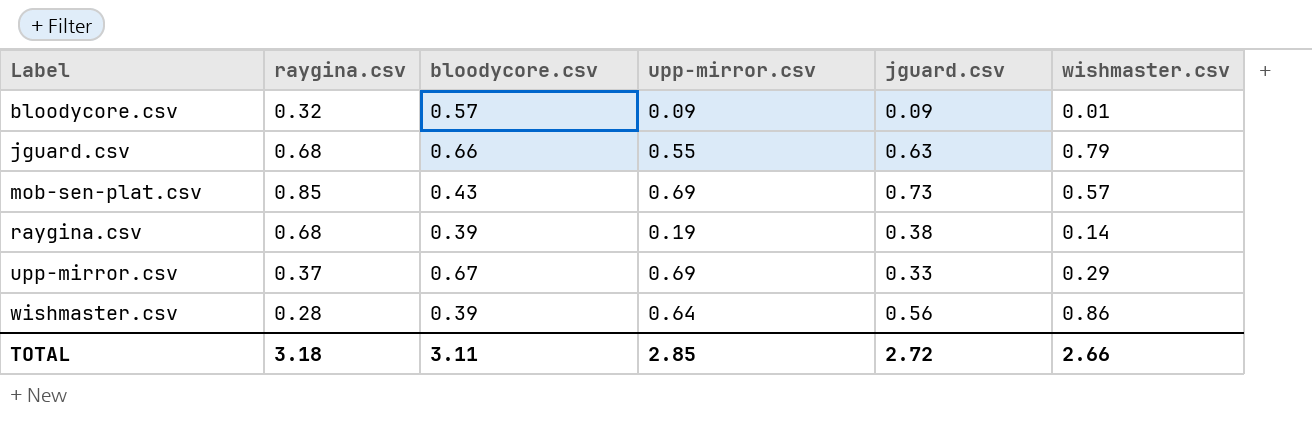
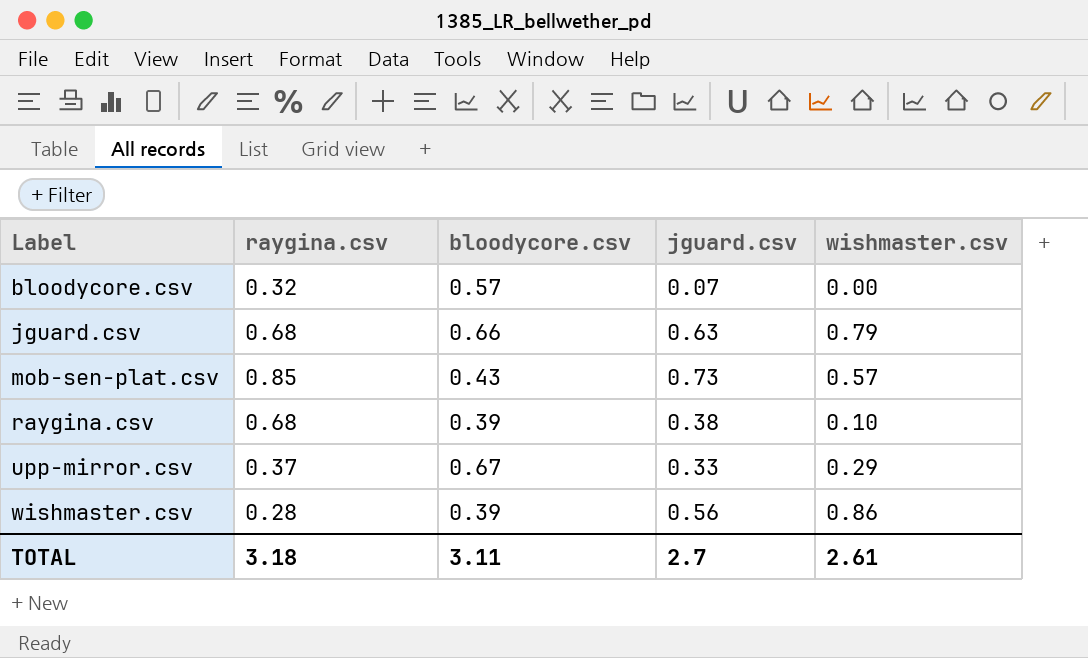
column upp-mirror.csv | position: 4 -> none
bloodycore.csv | jguard.csv: 0.09 -> 0.07
bloodycore.csv | wishmaster.csv: 0.01 -> 0.00
raygina.csv | wishmaster.csv: 0.14 -> 0.10
TOTAL | jguard.csv: 2.72 -> 2.7
TOTAL | wishmaster.csv: 2.66 -> 2.61

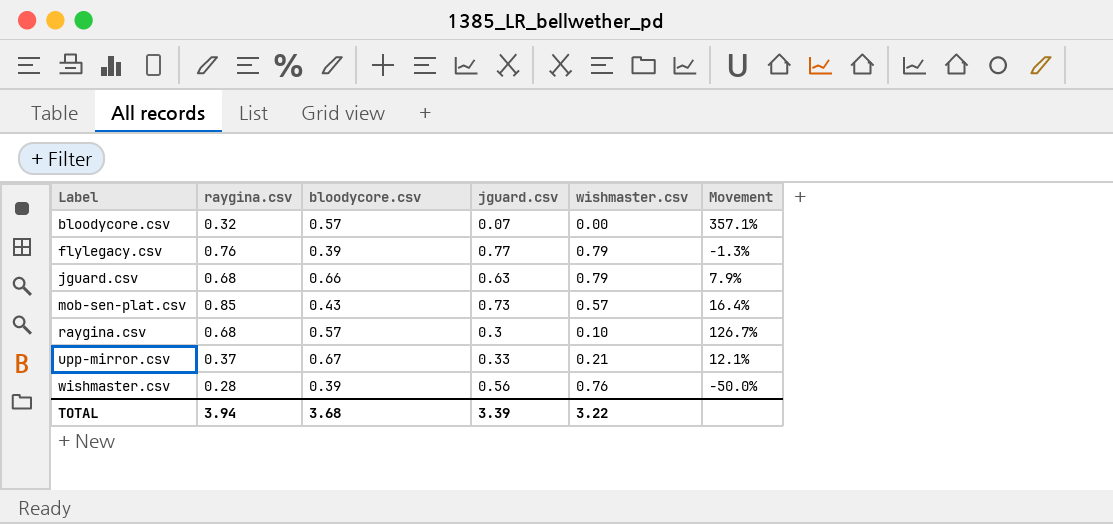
column Movement | formula: none -> ([raygina.csv] - [jguard.csv]) / [jguard.csv]
row flylegacy.csv: none -> 0.76 | 0.39 | 0.77 | 0.79 | -1.3%
raygina.csv | bloodycore.csv: 0.39 -> 0.57
raygina.csv | jguard.csv: 0.38 -> 0.3
upp-mirror.csv | wishmaster.csv: 0.29 -> 0.21
wishmaster.csv | wishmaster.csv: 0.86 -> 0.76
TOTAL | raygina.csv: 3.18 -> 3.94
TOTAL | bloodycore.csv: 3.11 -> 3.68
TOTAL | jguard.csv: 2.7 -> 3.39
TOTAL | wishmaster.csv: 2.61 -> 3.22

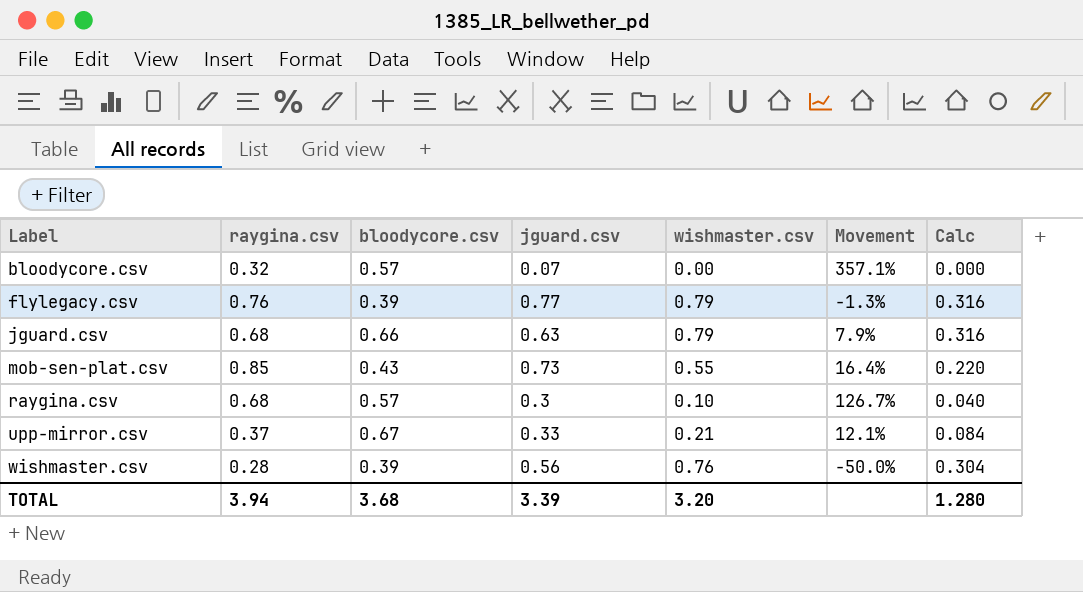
column Calc | formula: none -> [wishmaster.csv] * 0.4
mob-sen-plat.csv | wishmaster.csv: 0.57 -> 0.55
TOTAL | wishmaster.csv: 3.22 -> 3.20

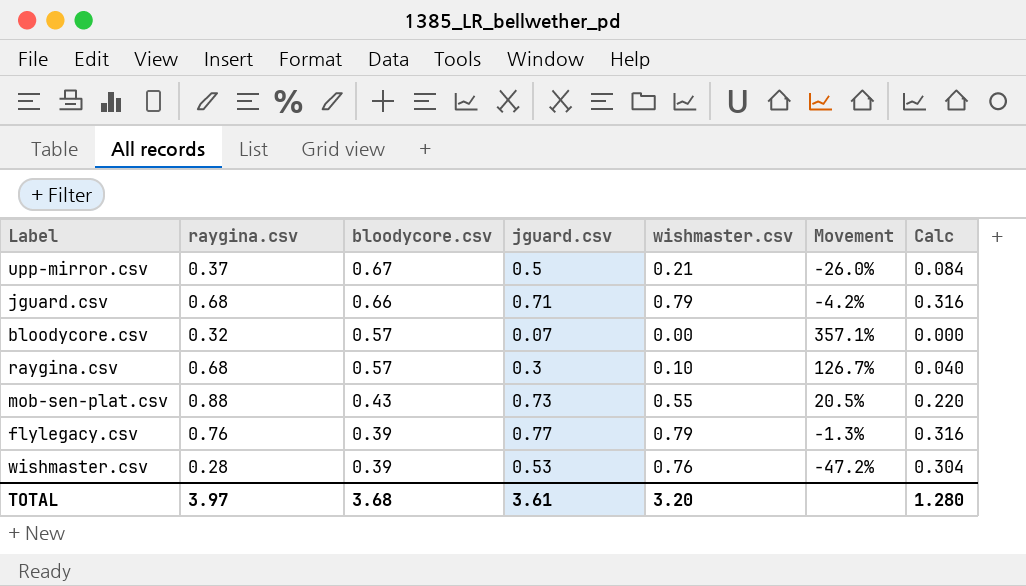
row order: Label ascending -> bloodycore.csv descending
upp-mirror.csv | jguard.csv: 0.33 -> 0.5
upp-mirror.csv | Movement: 12.1% -> -26.0%
jguard.csv | jguard.csv: 0.63 -> 0.71
jguard.csv | Movement: 7.9% -> -4.2%
mob-sen-plat.csv | raygina.csv: 0.85 -> 0.88
mob-sen-plat.csv | Movement: 16.4% -> 20.5%
wishmaster.csv | jguard.csv: 0.56 -> 0.53
wishmaster.csv | Movement: -50.0% -> -47.2%
TOTAL | raygina.csv: 3.94 -> 3.97
TOTAL | jguard.csv: 3.39 -> 3.61

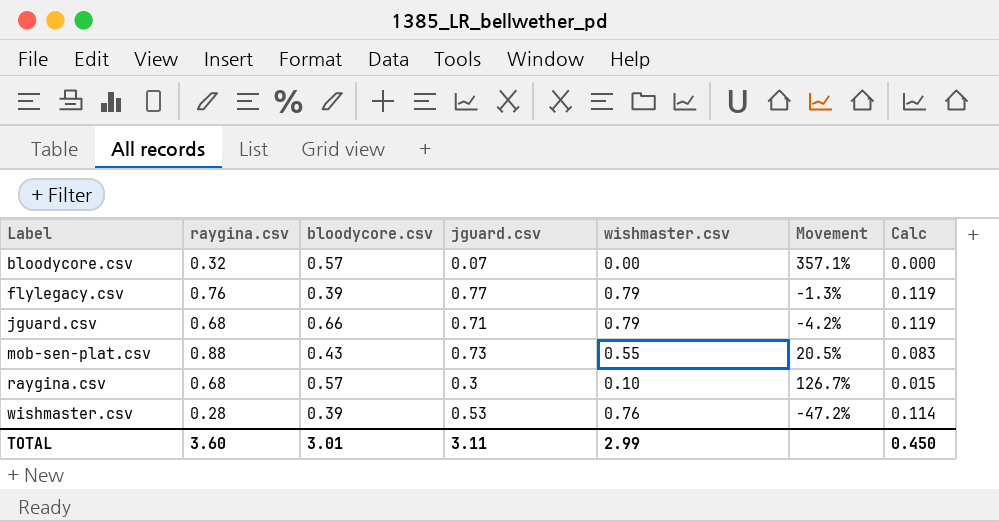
row order: bloodycore.csv descending -> Label ascending
column Calc | formula: [wishmaster.csv] * 0.4 -> [wishmaster.csv] * 0.15
row upp-mirror.csv: 0.37 | 0.67 | 0.5 | 0.21 | -26.0% | 0.084 -> none
TOTAL | raygina.csv: 3.97 -> 3.60
TOTAL | bloodycore.csv: 3.68 -> 3.01
TOTAL | jguard.csv: 3.61 -> 3.11
TOTAL | wishmaster.csv: 3.20 -> 2.99
TOTAL | Calc: 1.280 -> 0.450

